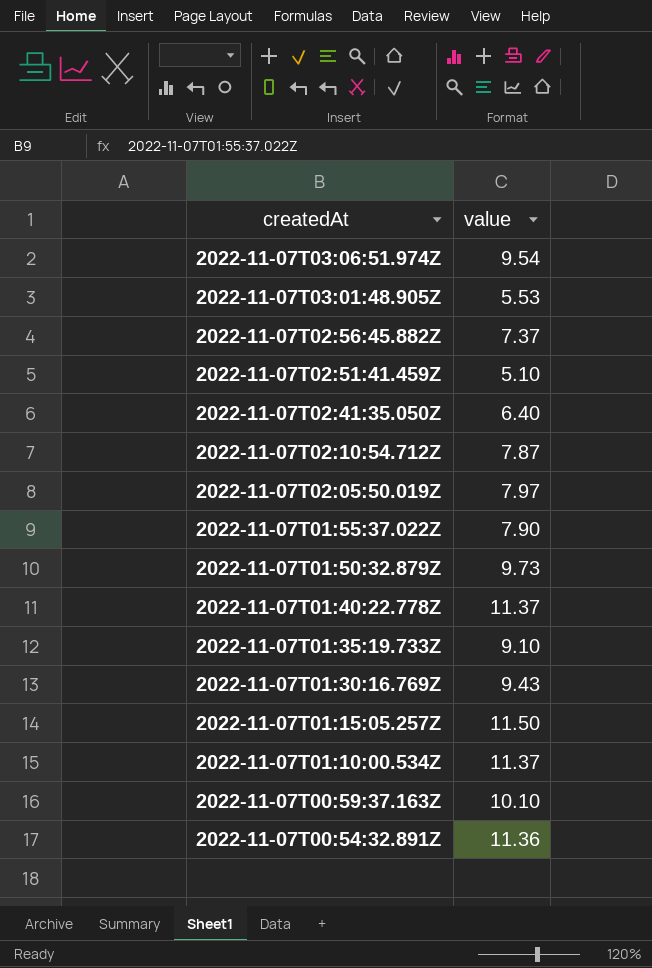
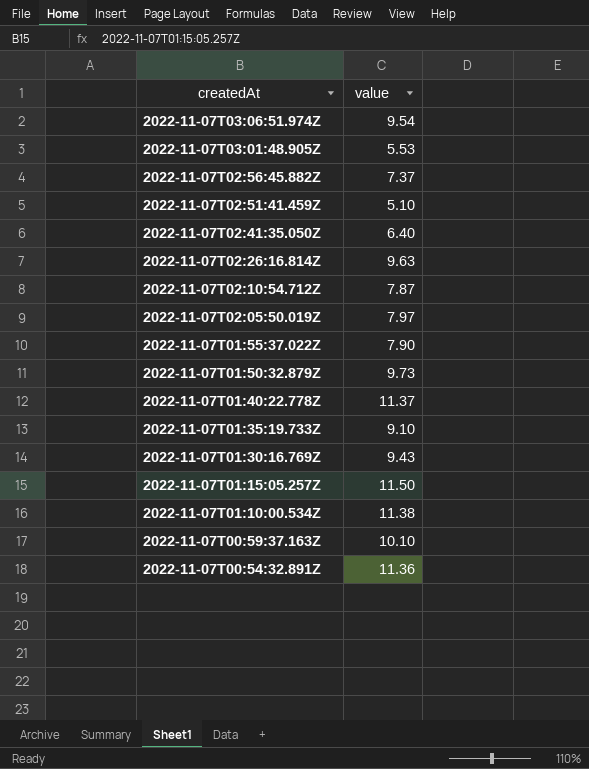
row 2022-11-07T02:26:16.814Z: none -> 9.63
2022-11-07T01:10:00.534Z | value: 11.37 -> 11.38

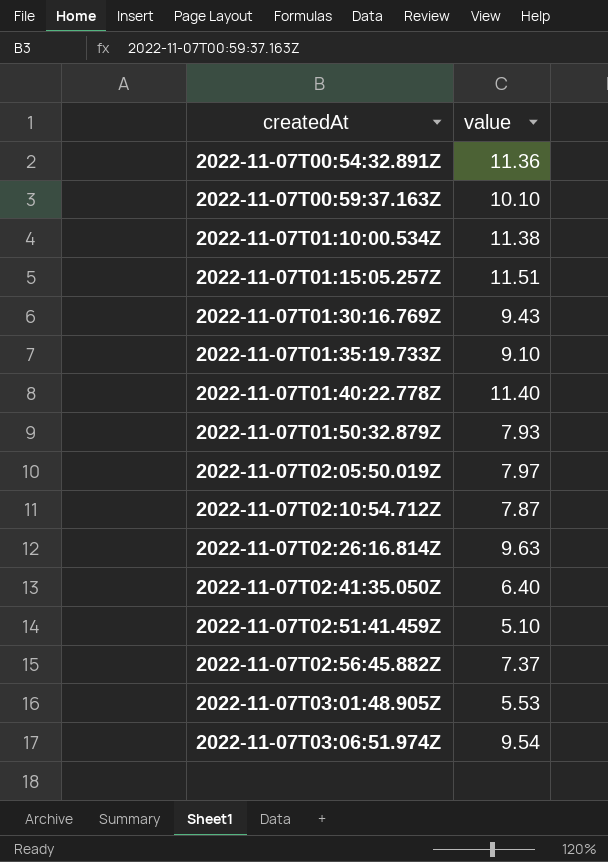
row order: createdAt descending -> createdAt ascending
row 2022-11-07T01:55:37.022Z: 7.90 -> none
2022-11-07T01:15:05.257Z | value: 11.50 -> 11.51
2022-11-07T01:40:22.778Z | value: 11.37 -> 11.40
2022-11-07T01:50:32.879Z | value: 9.73 -> 7.93

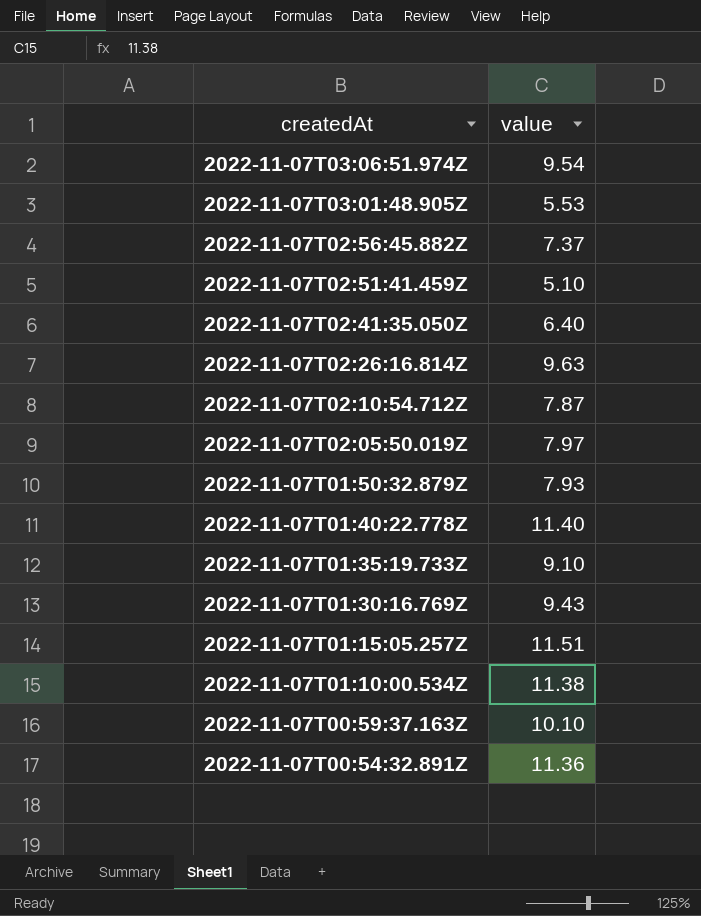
row order: createdAt ascending -> createdAt descending

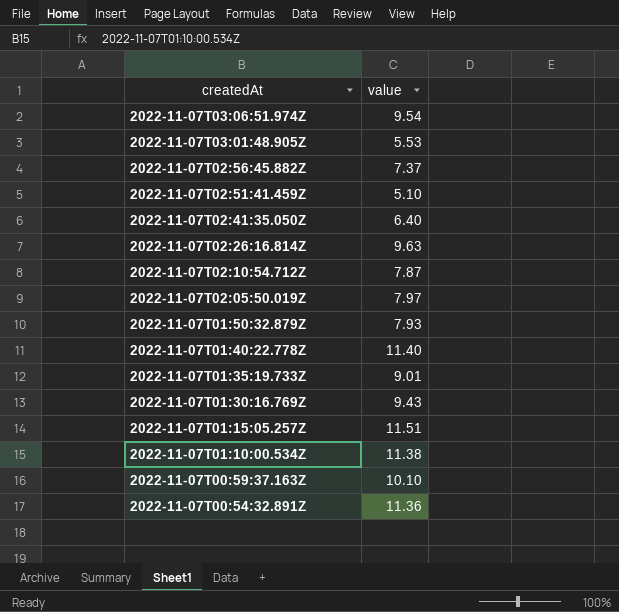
2022-11-07T01:35:19.733Z | value: 9.10 -> 9.01

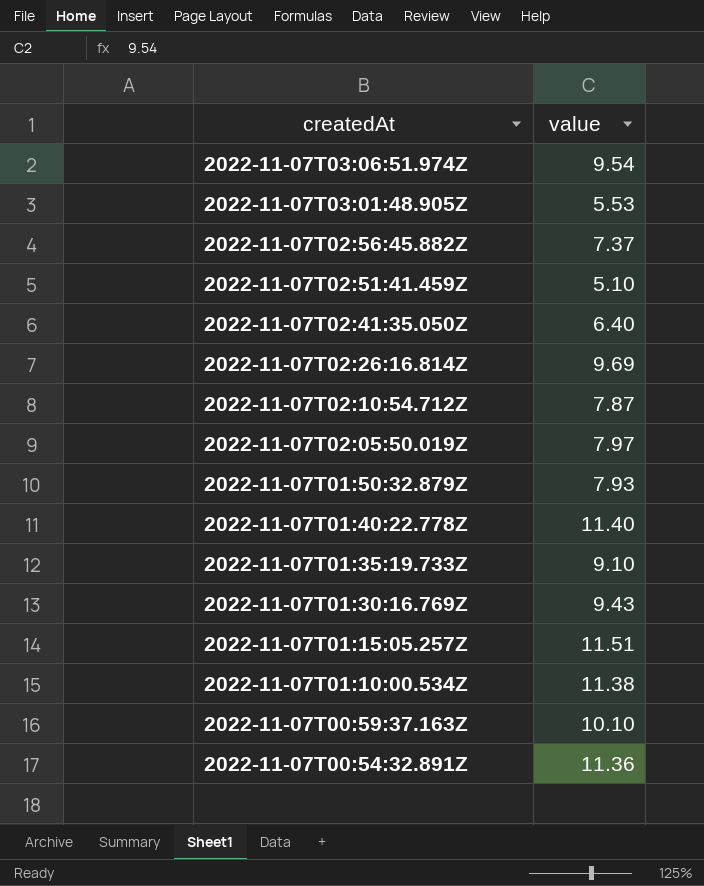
2022-11-07T02:26:16.814Z | value: 9.63 -> 9.69
2022-11-07T01:35:19.733Z | value: 9.01 -> 9.10

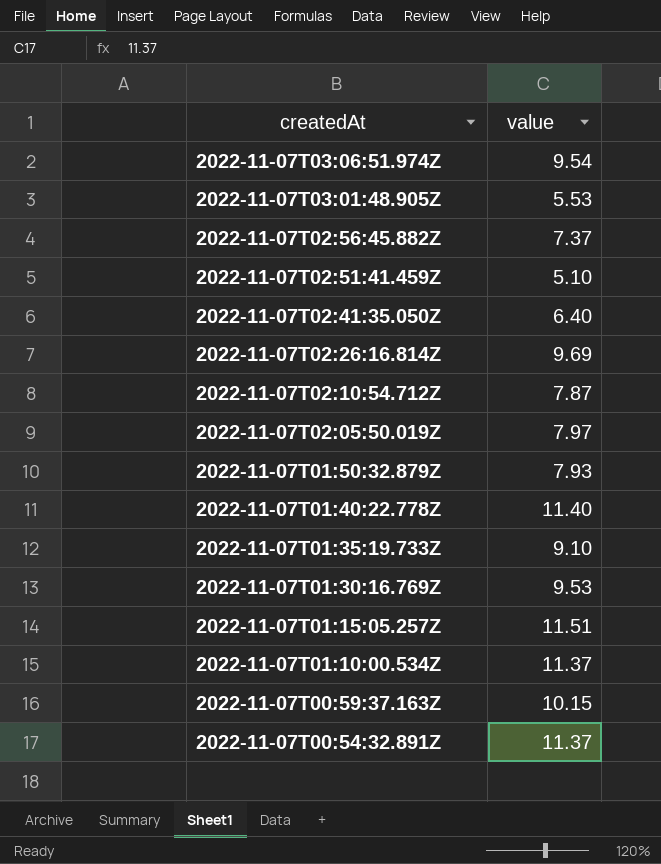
2022-11-07T01:30:16.769Z | value: 9.43 -> 9.53
2022-11-07T01:10:00.534Z | value: 11.38 -> 11.37
2022-11-07T00:59:37.163Z | value: 10.10 -> 10.15
2022-11-07T00:54:32.891Z | value: 11.36 -> 11.37

